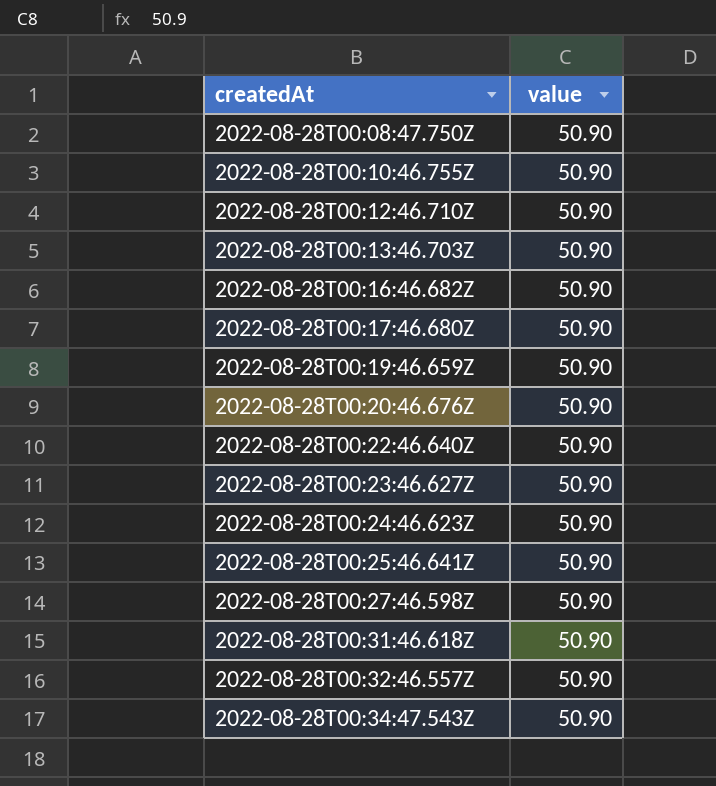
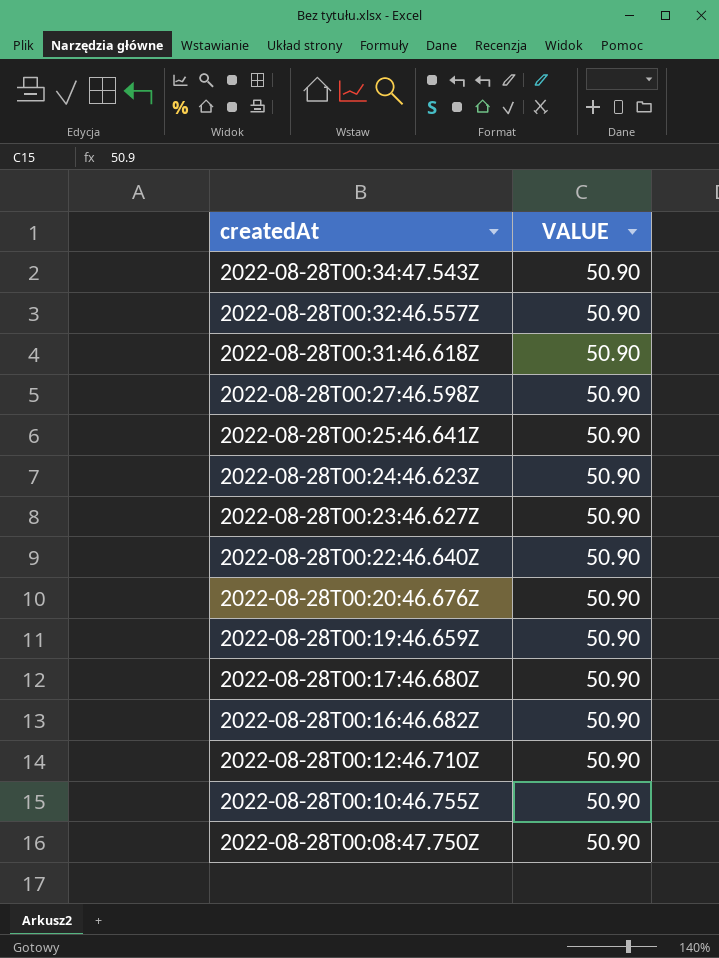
row order: createdAt ascending -> createdAt descending
column name: value -> VALUE
row 2022-08-28T00:13:46.703Z: 50.90 -> none

